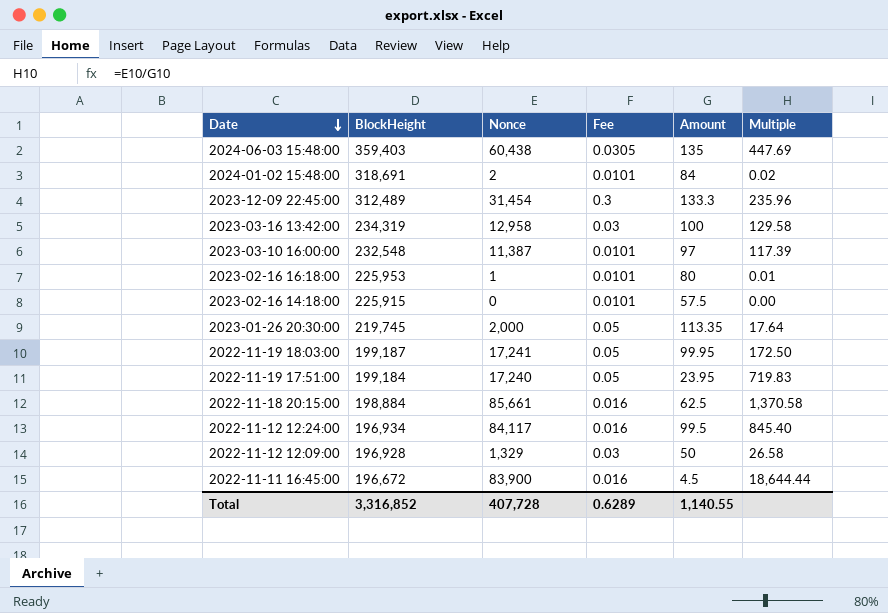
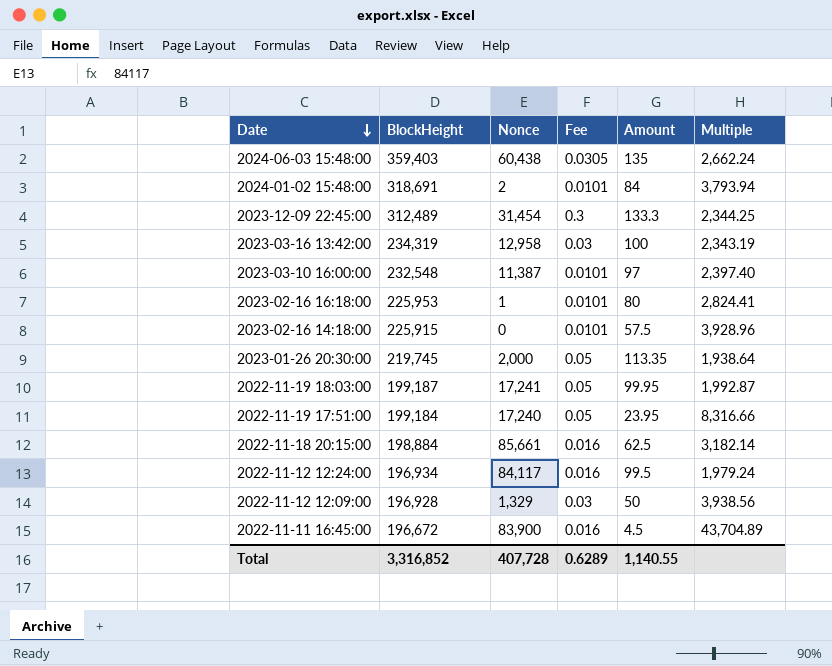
column Multiple | formula: [Nonce] / [Amount] -> [BlockHeight] / [Amount]

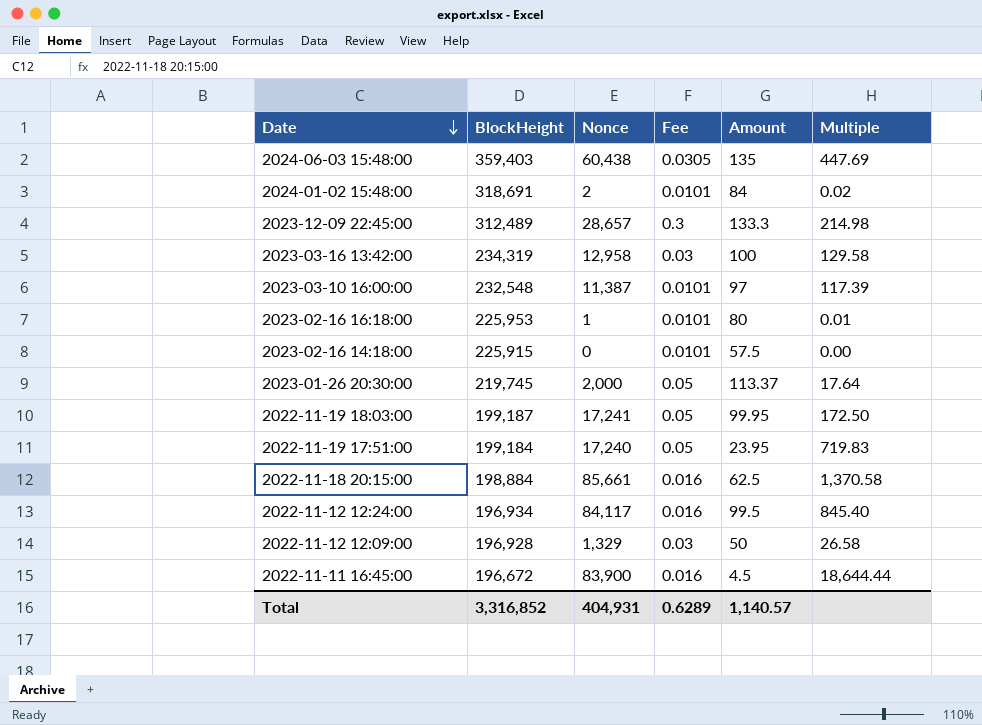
column Multiple | formula: [BlockHeight] / [Amount] -> [Nonce] / [Amount]
2023-12-09 22:45:00 | Nonce: 31,454 -> 28,657
2023-01-26 20:30:00 | Amount: 113.35 -> 113.37
Total | Nonce: 407,728 -> 404,931
Total | Amount: 1,140.55 -> 1,140.57

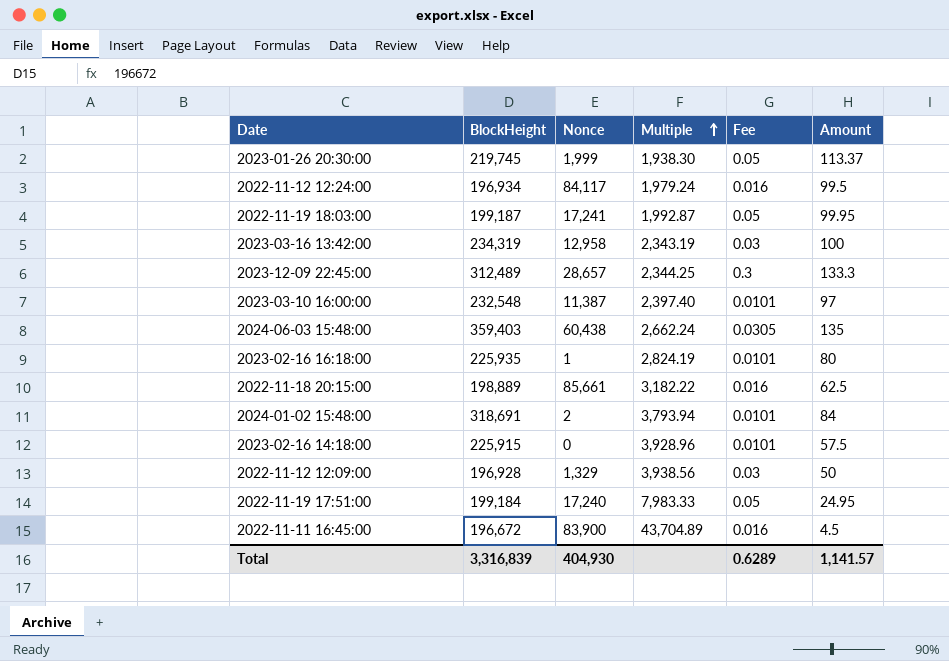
row order: Date descending -> Multiple ascending
column Multiple | formula: [Nonce] / [Amount] -> [BlockHeight] / [Amount]
column Multiple | position: 6 -> 4
2023-01-26 20:30:00 | Nonce: 2,000 -> 1,999
2023-02-16 16:18:00 | BlockHeight: 225,953 -> 225,935
2022-11-18 20:15:00 | BlockHeight: 198,884 -> 198,889
2022-11-19 17:51:00 | Amount: 23.95 -> 24.95
Total | BlockHeight: 3,316,852 -> 3,316,839
Total | Nonce: 404,931 -> 404,930
Total | Amount: 1,140.57 -> 1,141.57

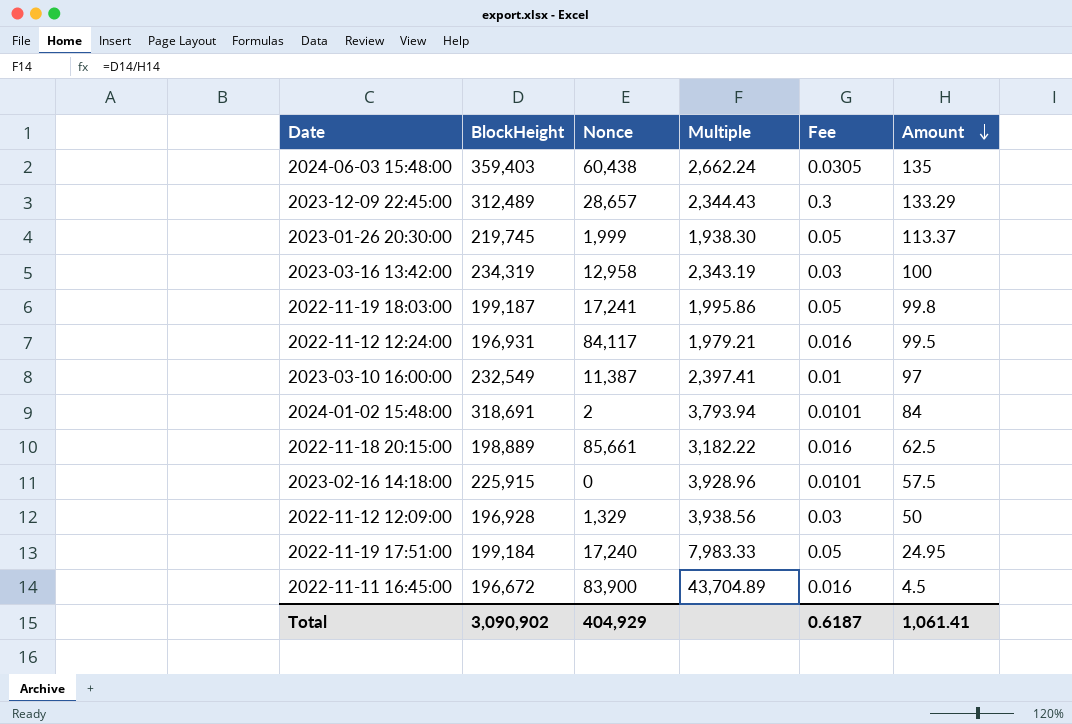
row order: Multiple ascending -> Amount descending
row 2023-02-16 16:18:00: 225,935 | 1 | 2,824.19 | 0.0101 | 80 -> none
2023-12-09 22:45:00 | Multiple: 2,344.25 -> 2,344.43
2023-12-09 22:45:00 | Amount: 133.3 -> 133.29
2022-11-19 18:03:00 | Multiple: 1,992.87 -> 1,995.86
2022-11-19 18:03:00 | Amount: 99.95 -> 99.8
2022-11-12 12:24:00 | BlockHeight: 196,934 -> 196,931
2022-11-12 12:24:00 | Multiple: 1,979.24 -> 1,979.21
2023-03-10 16:00:00 | BlockHeight: 232,548 -> 232,549
2023-03-10 16:00:00 | Multiple: 2,397.40 -> 2,397.41
2023-03-10 16:00:00 | Fee: 0.0101 -> 0.01
Total | BlockHeight: 3,316,839 -> 3,090,902
Total | Nonce: 404,930 -> 404,929
Total | Fee: 0.6289 -> 0.6187
Total | Amount: 1,141.57 -> 1,061.41

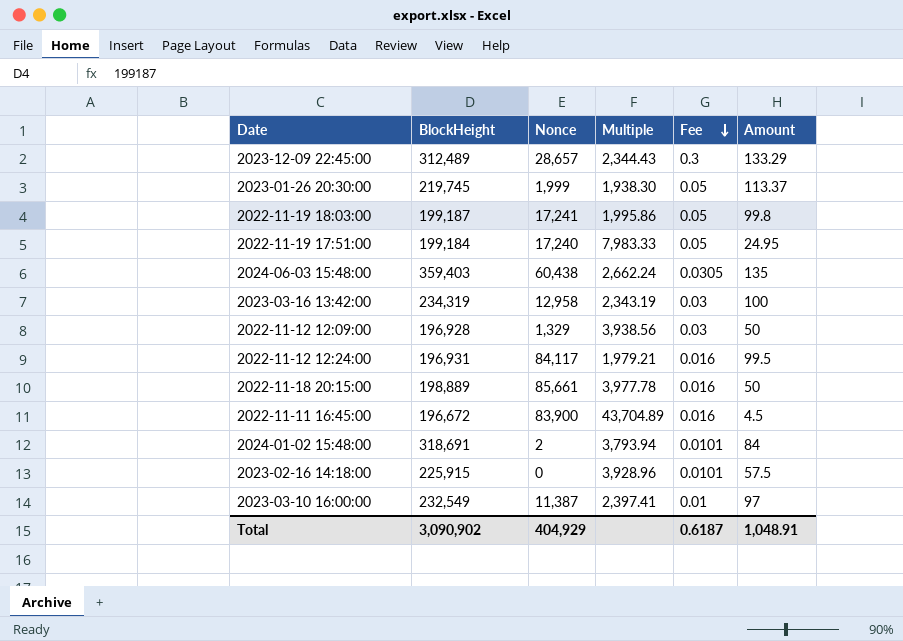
row order: Amount descending -> Fee descending
2022-11-18 20:15:00 | Multiple: 3,182.22 -> 3,977.78
2022-11-18 20:15:00 | Amount: 62.5 -> 50
Total | Amount: 1,061.41 -> 1,048.91

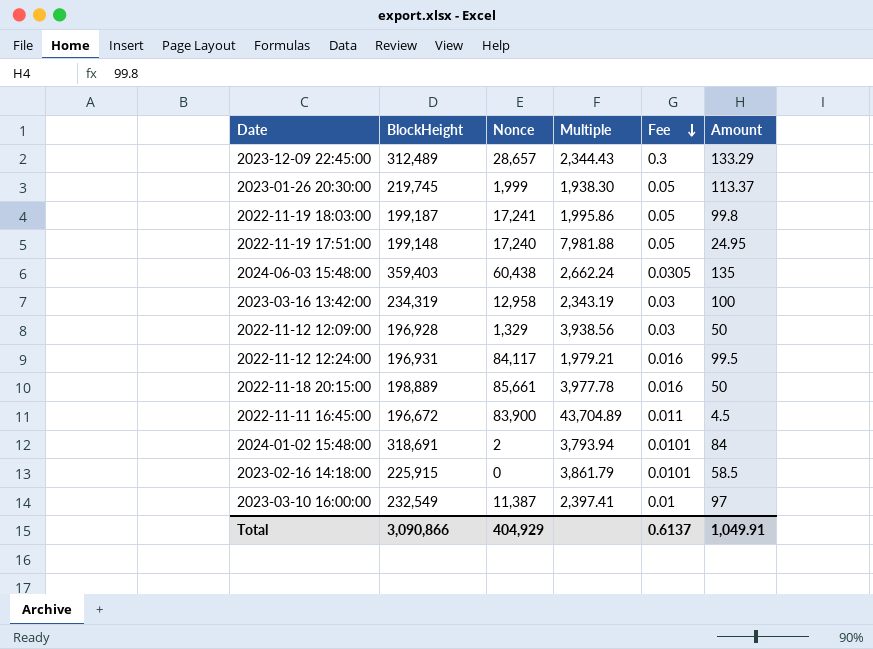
2022-11-19 17:51:00 | BlockHeight: 199,184 -> 199,148
2022-11-19 17:51:00 | Multiple: 7,983.33 -> 7,981.88
2022-11-11 16:45:00 | Fee: 0.016 -> 0.011
2023-02-16 14:18:00 | Multiple: 3,928.96 -> 3,861.79
2023-02-16 14:18:00 | Amount: 57.5 -> 58.5
Total | BlockHeight: 3,090,902 -> 3,090,866
Total | Fee: 0.6187 -> 0.6137
Total | Amount: 1,048.91 -> 1,049.91

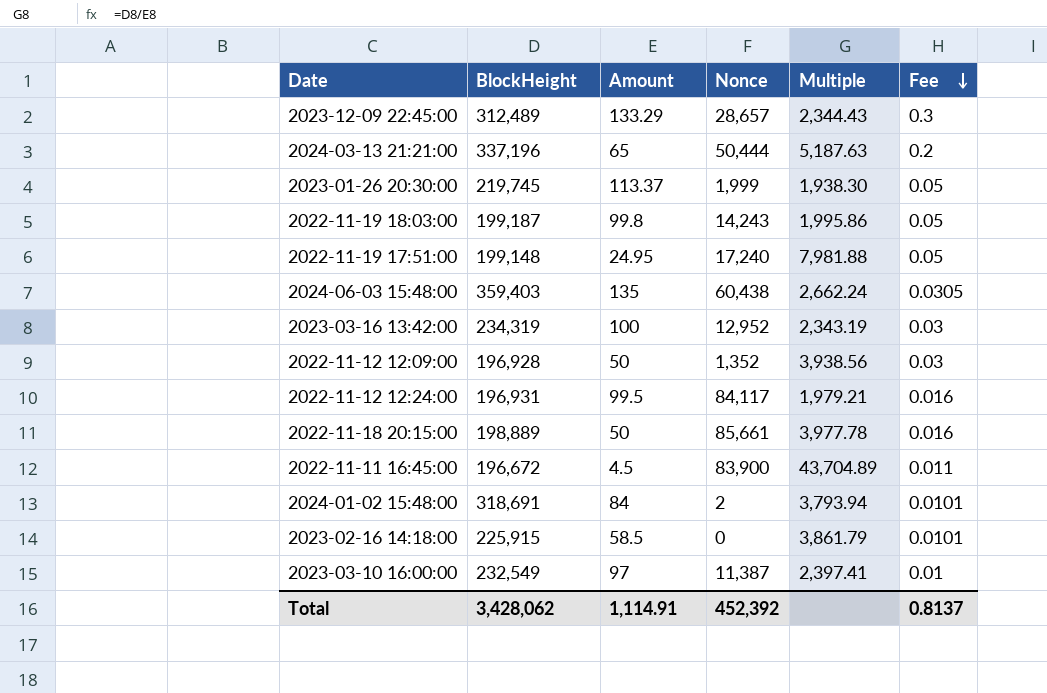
column Amount | position: 6 -> 3
row 2024-03-13 21:21:00: none -> 337,196 | 65 | 50,444 | 5,187.63 | 0.2
2022-11-19 18:03:00 | Nonce: 17,241 -> 14,243
2023-03-16 13:42:00 | Nonce: 12,958 -> 12,952
2022-11-12 12:09:00 | Nonce: 1,329 -> 1,352
Total | BlockHeight: 3,090,866 -> 3,428,062
Total | Amount: 1,049.91 -> 1,114.91
Total | Nonce: 404,929 -> 452,392
Total | Fee: 0.6137 -> 0.8137

